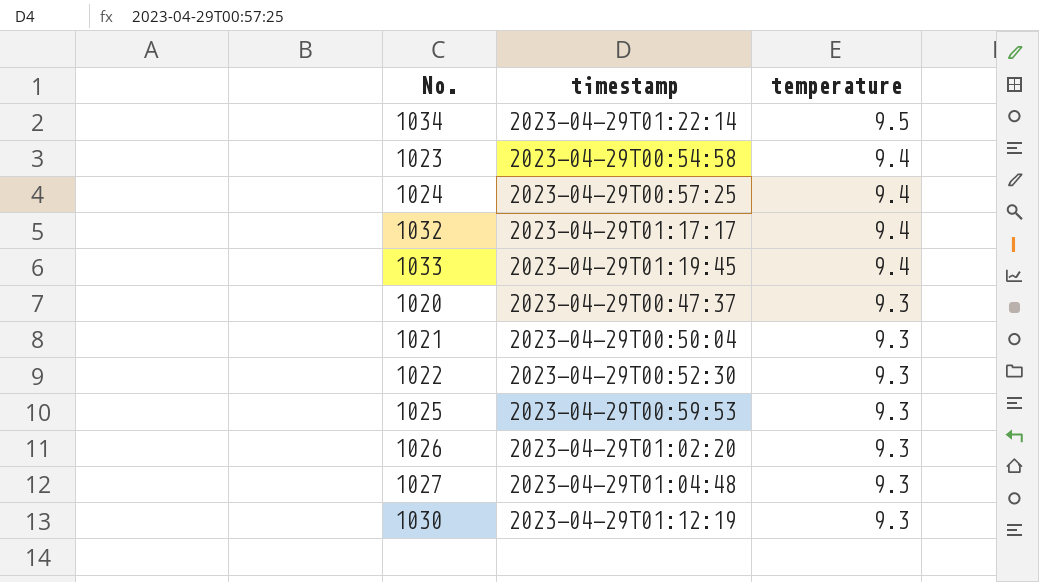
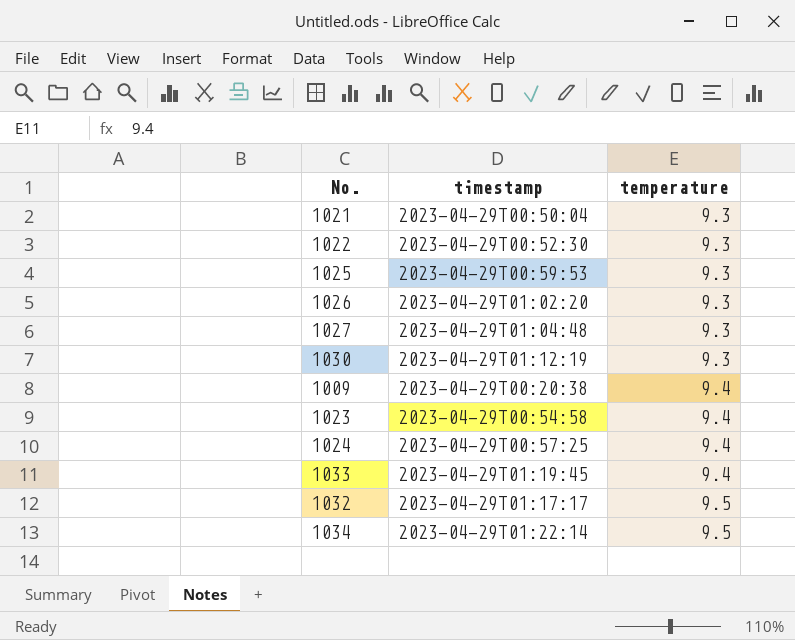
row order: temperature descending -> temperature ascending
row 1020: 2023-04-29T00:47:37 | 9.3 -> none
row 1009: none -> 2023-04-29T00:20:38 | 9.4
1032 | temperature: 9.4 -> 9.5

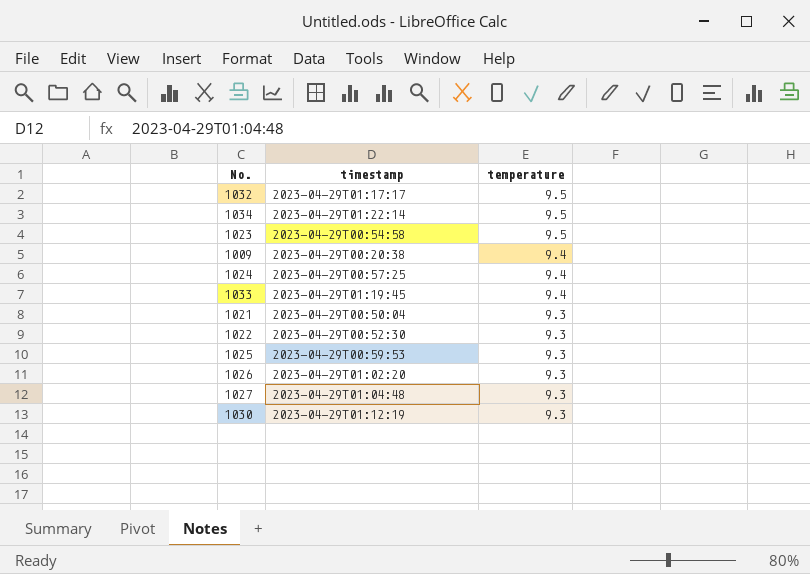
row order: temperature ascending -> temperature descending
1023 | temperature: 9.4 -> 9.5

